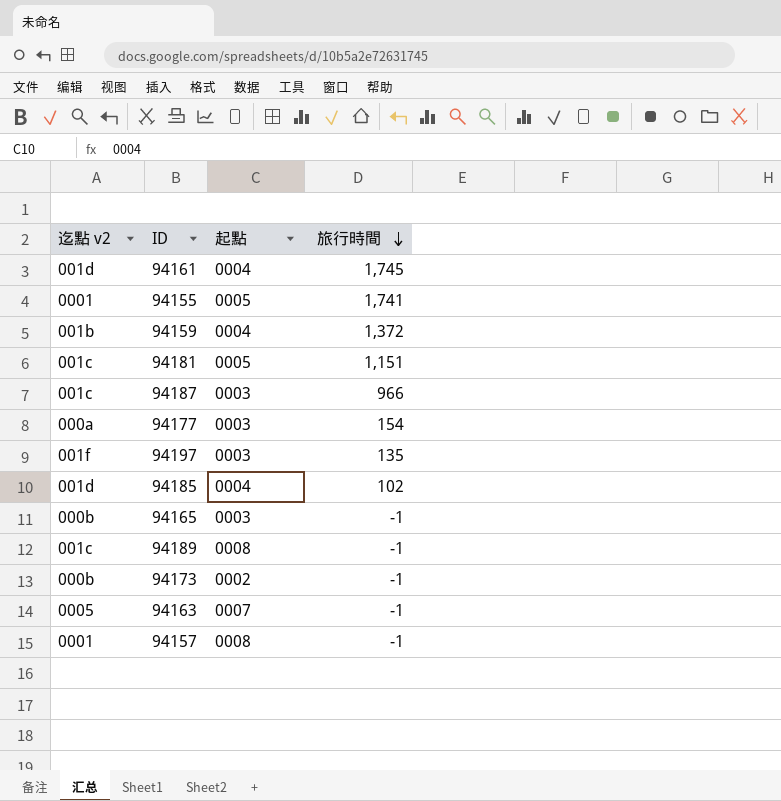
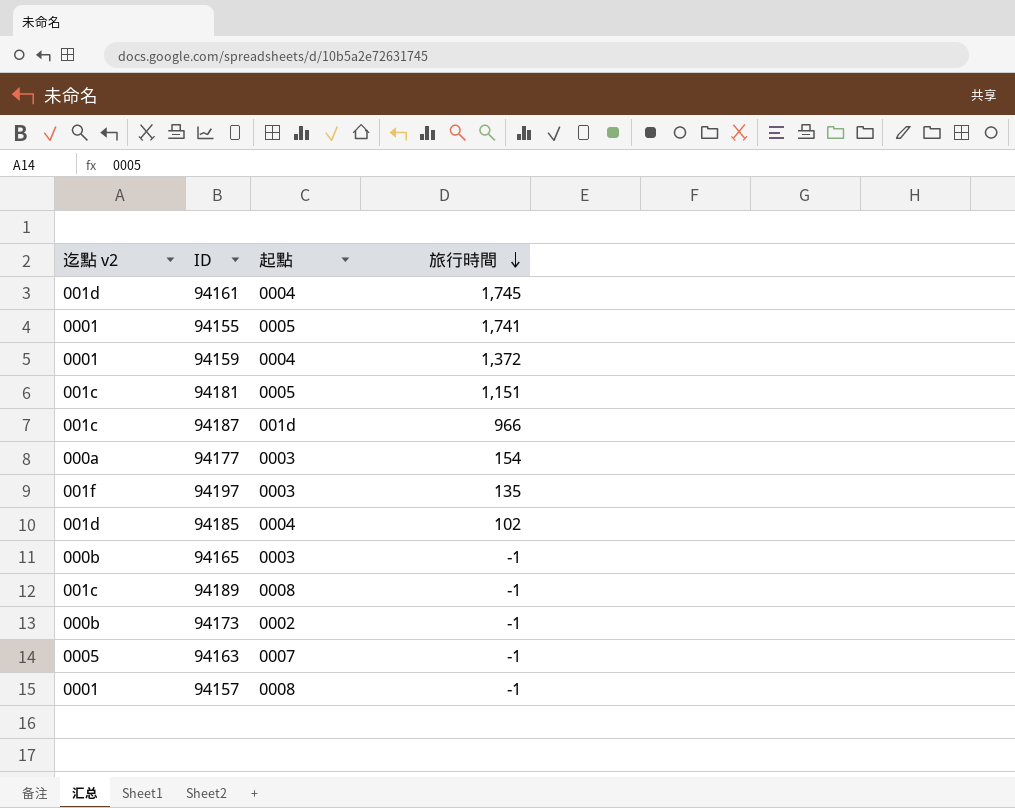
94159 | 迄點 v2: 001b -> 0001
94187 | 起點: 0003 -> 001d

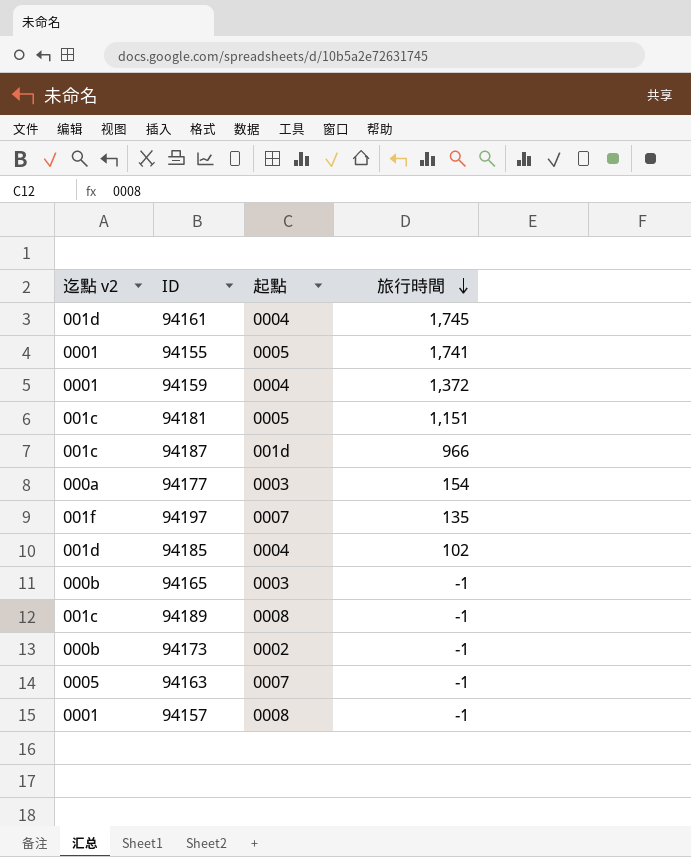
94197 | 起點: 0003 -> 0007

